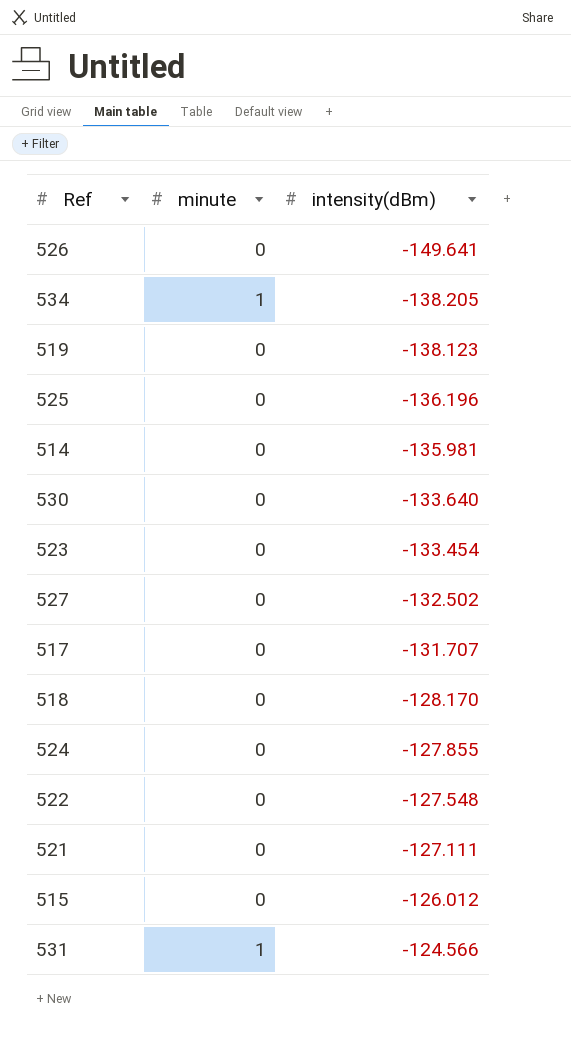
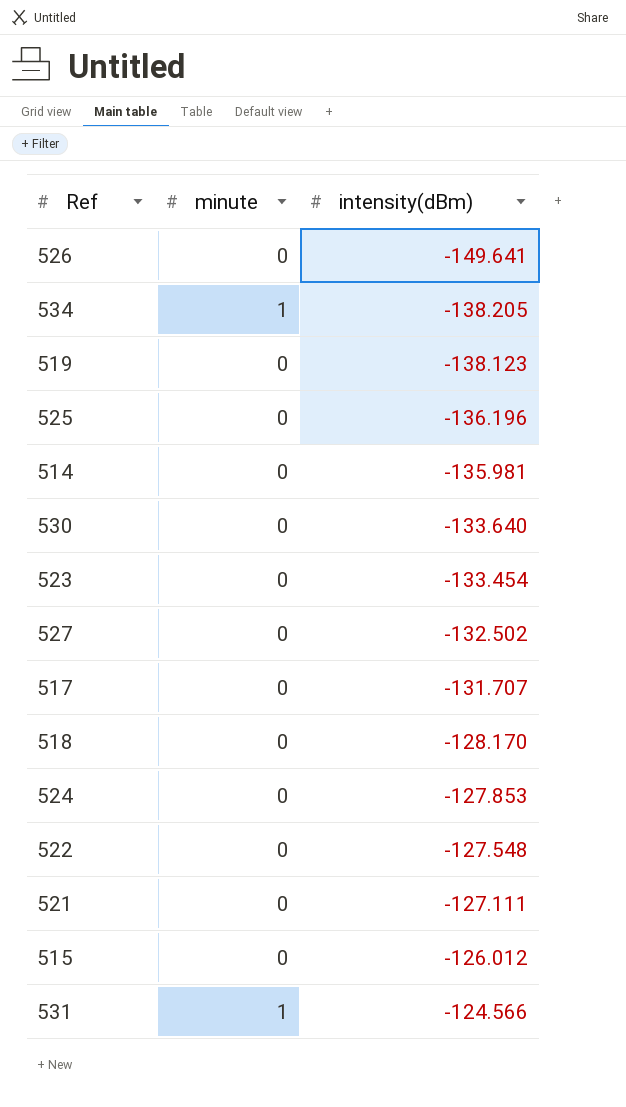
524 | intensity(dBm): -127.855 -> -127.853

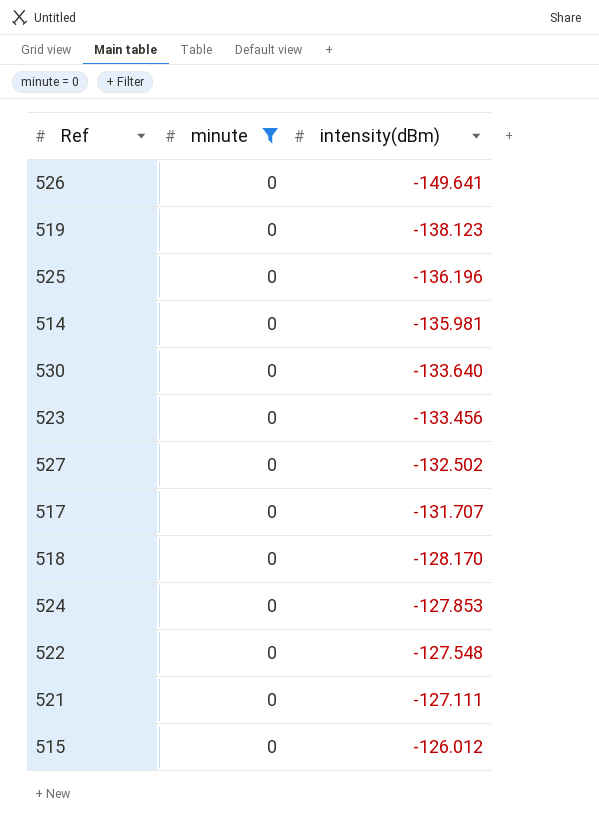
filter: none -> minute = 0
523 | intensity(dBm): -133.454 -> -133.456

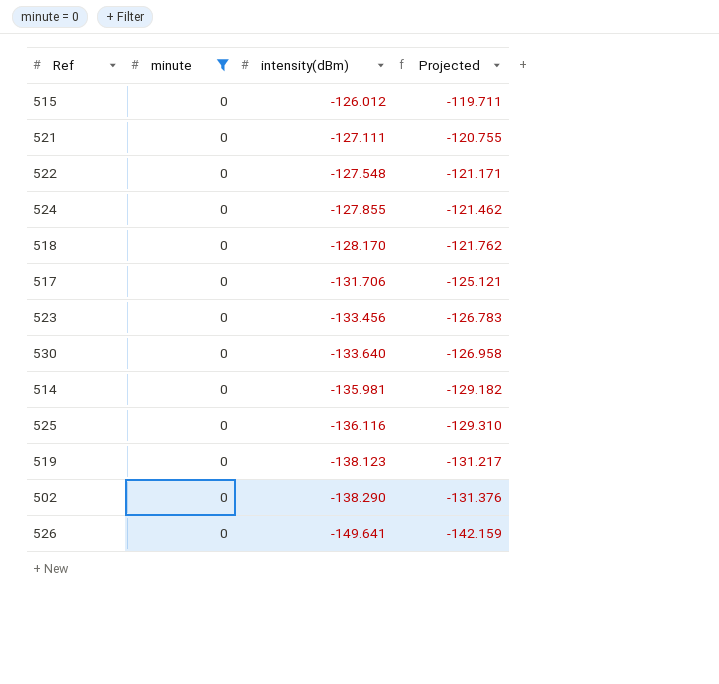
row order: intensity(dBm) ascending -> intensity(dBm) descending
column Projected | formula: none -> [intensity(dBm)] * 0.95
row 527: 0 | -132.502 -> none
524 | intensity(dBm): -127.853 -> -127.855
517 | intensity(dBm): -131.707 -> -131.706
525 | intensity(dBm): -136.196 -> -136.116
row 502: none -> 0 | -138.290 | -131.376

